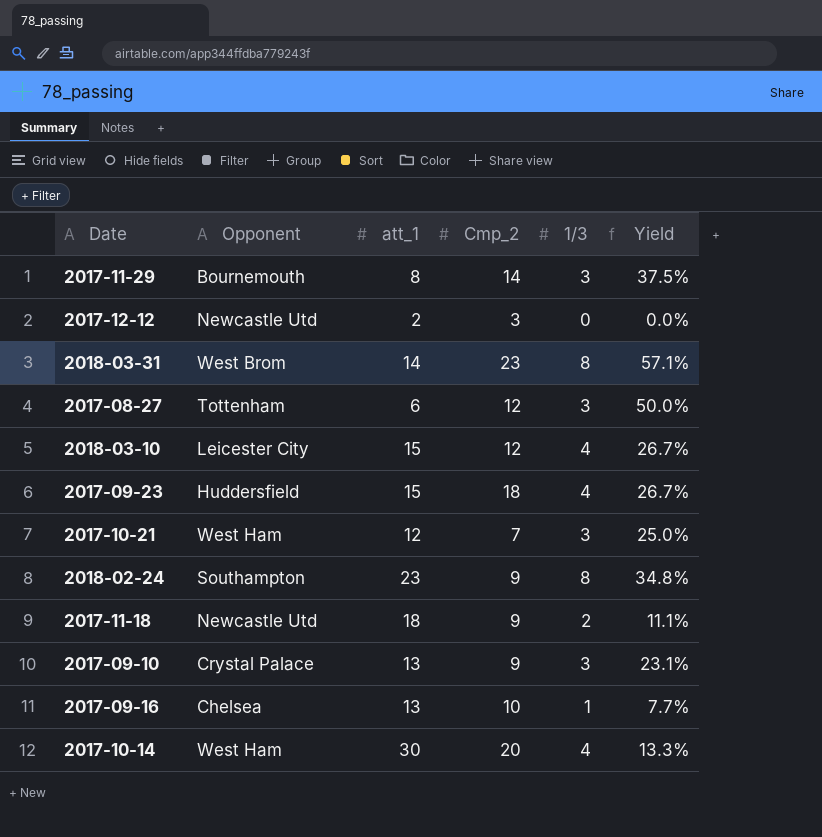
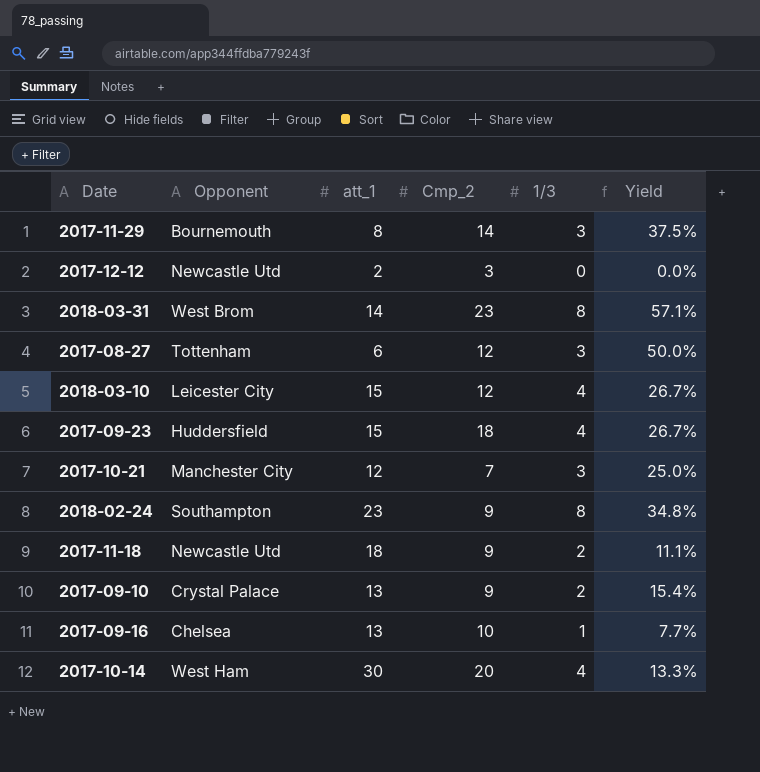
2017-10-21 | Opponent: West Ham -> Manchester City
2017-09-10 | 1/3: 3 -> 2
2017-09-10 | Yield: 23.1% -> 15.4%

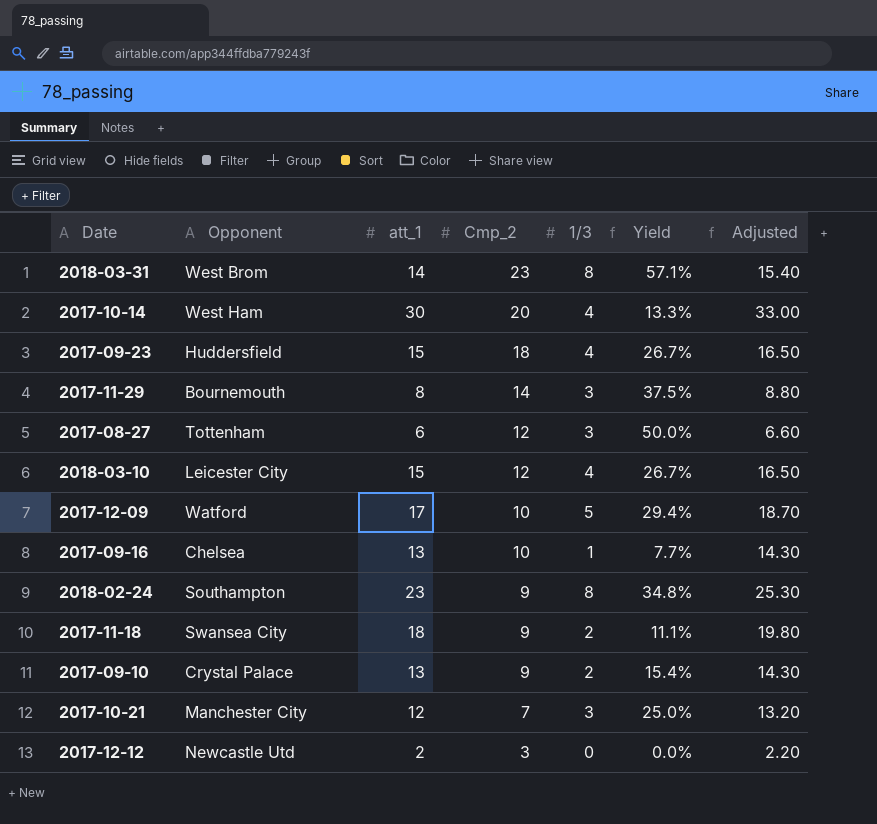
row order: none -> Cmp_2 descending
column Adjusted | formula: none -> [att_1] * 1.1
row 2017-12-09: none -> Watford | 17 | 10 | 5 | 29.4% | 18.70
2017-11-18 | Opponent: Newcastle Utd -> Swansea City

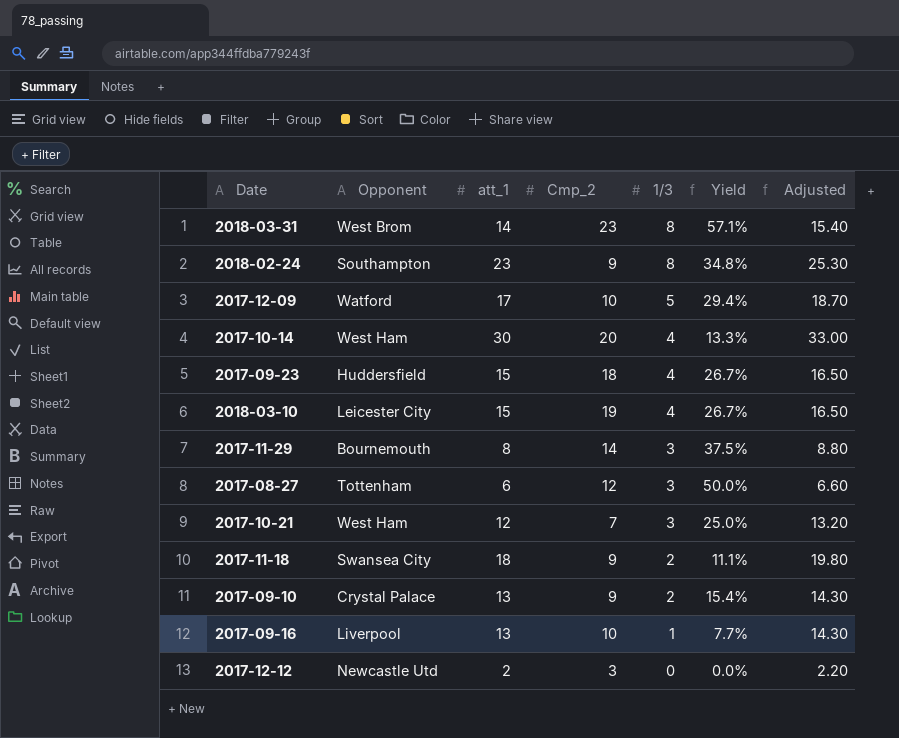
row order: Cmp_2 descending -> 1/3 descending
2018-03-10 | Cmp_2: 12 -> 19
2017-10-21 | Opponent: Manchester City -> West Ham
2017-09-16 | Opponent: Chelsea -> Liverpool

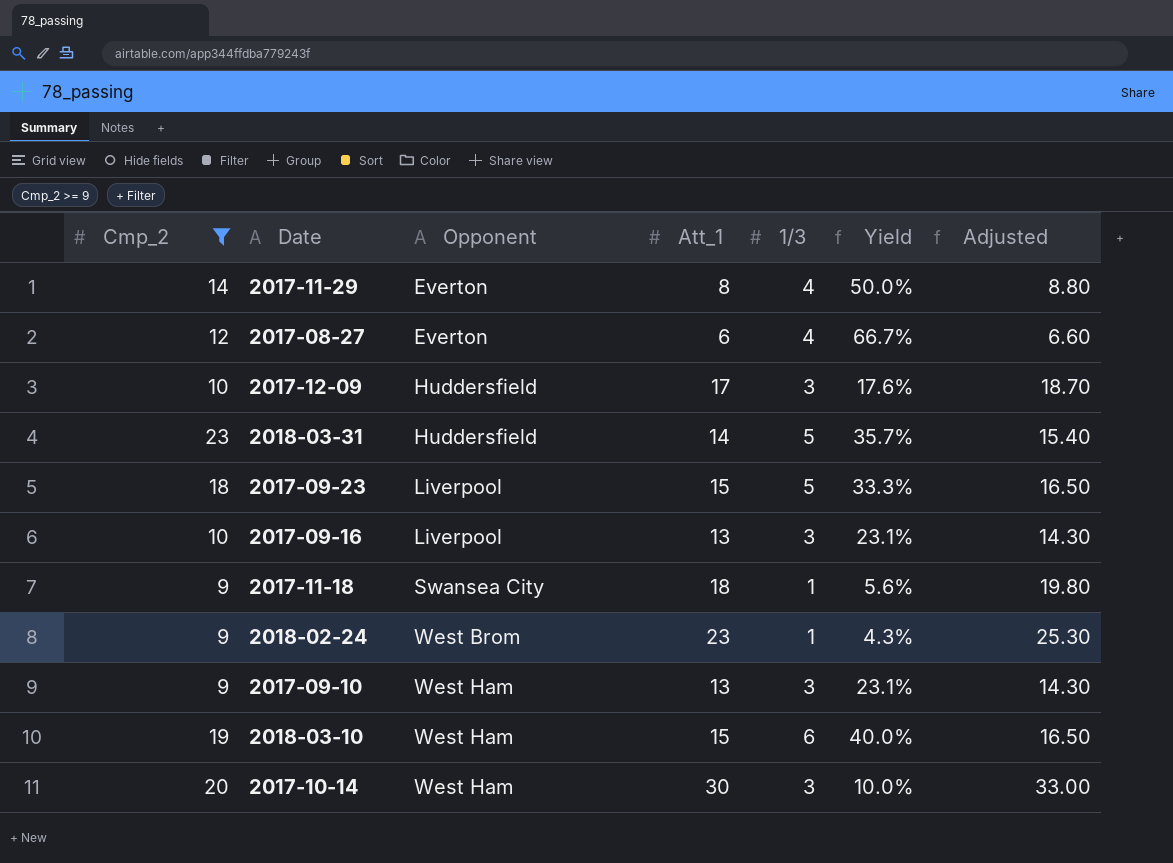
filter: none -> Cmp_2 >= 9
row order: 1/3 descending -> Opponent ascending
column Cmp_2 | position: 4 -> 1
column name: att_1 -> Att_1
2017-11-29 | Opponent: Bournemouth -> Everton
2017-11-29 | 1/3: 3 -> 4
2017-11-29 | Yield: 37.5% -> 50.0%
2017-08-27 | Opponent: Tottenham -> Everton
2017-08-27 | 1/3: 3 -> 4
2017-08-27 | Yield: 50.0% -> 66.7%
2017-12-09 | Opponent: Watford -> Huddersfield
2017-12-09 | 1/3: 5 -> 3
2017-12-09 | Yield: 29.4% -> 17.6%
2018-03-31 | Opponent: West Brom -> Huddersfield
2018-03-31 | 1/3: 8 -> 5
2018-03-31 | Yield: 57.1% -> 35.7%
2017-09-23 | Opponent: Huddersfield -> Liverpool
2017-09-23 | 1/3: 4 -> 5
2017-09-23 | Yield: 26.7% -> 33.3%
2017-09-16 | 1/3: 1 -> 3
2017-09-16 | Yield: 7.7% -> 23.1%
2017-11-18 | 1/3: 2 -> 1
2017-11-18 | Yield: 11.1% -> 5.6%
2018-02-24 | Opponent: Southampton -> West Brom
2018-02-24 | 1/3: 8 -> 1
2018-02-24 | Yield: 34.8% -> 4.3%
2017-09-10 | Opponent: Crystal Palace -> West Ham
2017-09-10 | 1/3: 2 -> 3
2017-09-10 | Yield: 15.4% -> 23.1%
2018-03-10 | Opponent: Leicester City -> West Ham
2018-03-10 | 1/3: 4 -> 6
2018-03-10 | Yield: 26.7% -> 40.0%
2017-10-14 | 1/3: 4 -> 3
2017-10-14 | Yield: 13.3% -> 10.0%

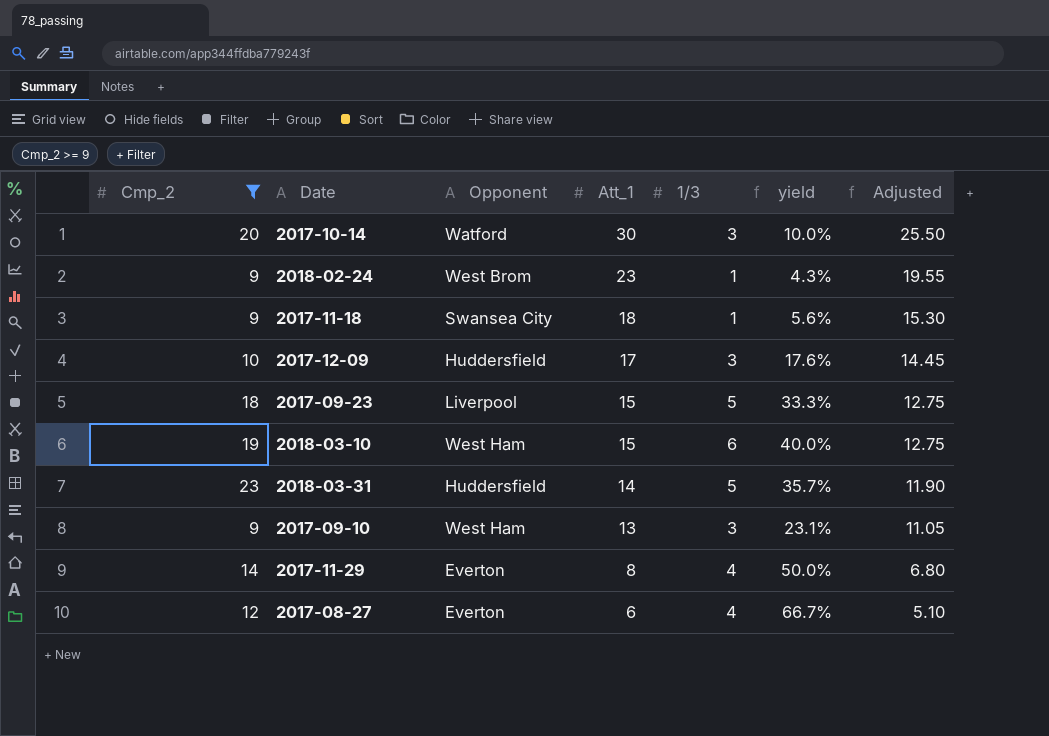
row order: Opponent ascending -> Att_1 descending
column name: Yield -> yield
column Adjusted | formula: [Att_1] * 1.1 -> [Att_1] * 0.85
row 2017-09-16: 10 | Liverpool | 13 | 3 | 23.1% | 14.30 -> none
2017-10-14 | Opponent: West Ham -> Watford

